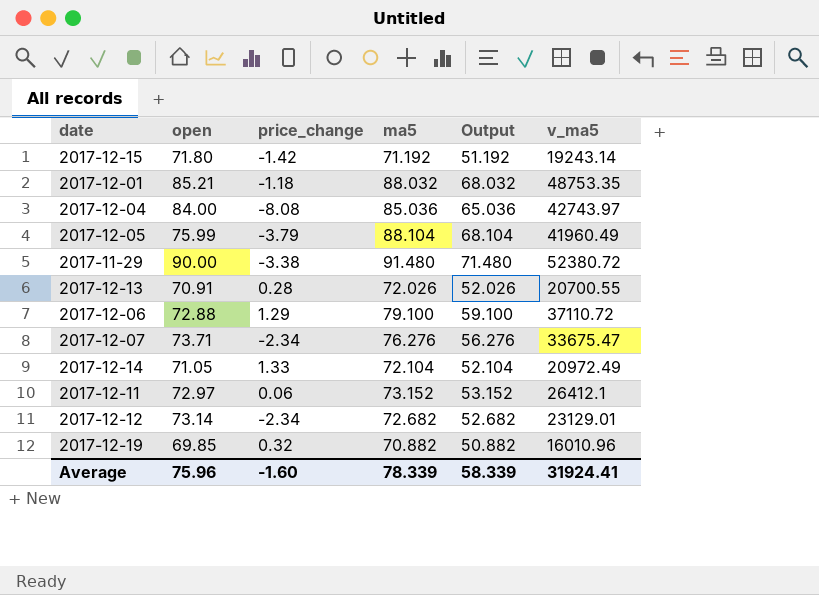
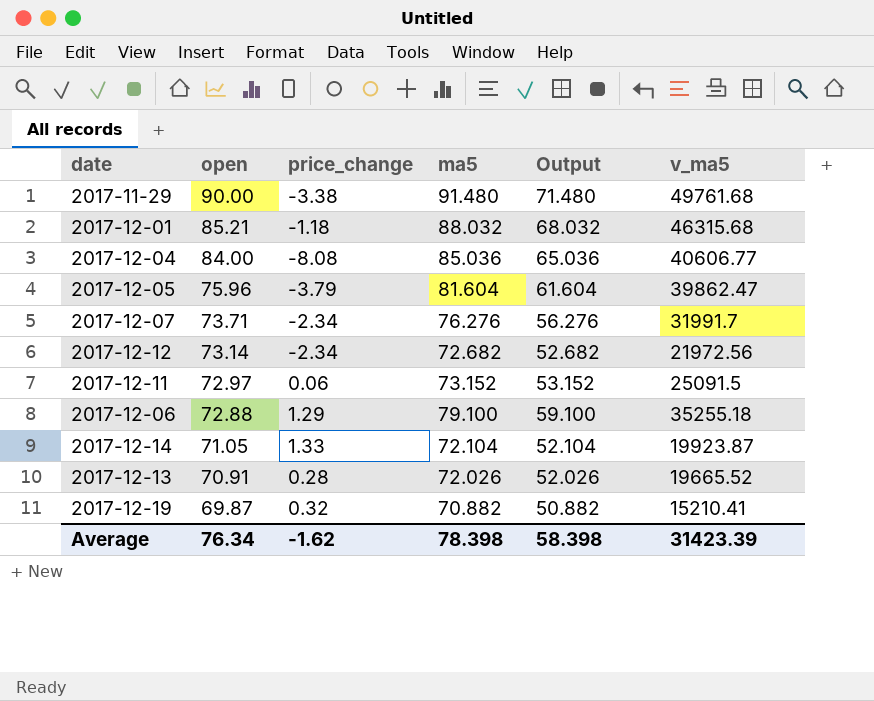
row order: none -> open descending
row 2017-12-15: 71.80 | -1.42 | 71.192 | 51.192 | 19243.14 -> none
2017-11-29 | v_ma5: 52380.72 -> 49761.68
2017-12-01 | v_ma5: 48753.35 -> 46315.68
2017-12-04 | v_ma5: 42743.97 -> 40606.77
2017-12-05 | open: 75.99 -> 75.96
2017-12-05 | ma5: 88.104 -> 81.604
2017-12-05 | Output: 68.104 -> 61.604
2017-12-05 | v_ma5: 41960.49 -> 39862.47
2017-12-07 | v_ma5: 33675.47 -> 31991.7
2017-12-12 | v_ma5: 23129.01 -> 21972.56
2017-12-11 | v_ma5: 26412.1 -> 25091.5
2017-12-06 | v_ma5: 37110.72 -> 35255.18
2017-12-14 | v_ma5: 20972.49 -> 19923.87
2017-12-13 | v_ma5: 20700.55 -> 19665.52
2017-12-19 | open: 69.85 -> 69.87
2017-12-19 | v_ma5: 16010.96 -> 15210.41
Average | open: 75.96 -> 76.34
Average | price_change: -1.60 -> -1.62
Average | ma5: 78.339 -> 78.398
Average | Output: 58.339 -> 58.398
Average | v_ma5: 31924.41 -> 31423.39

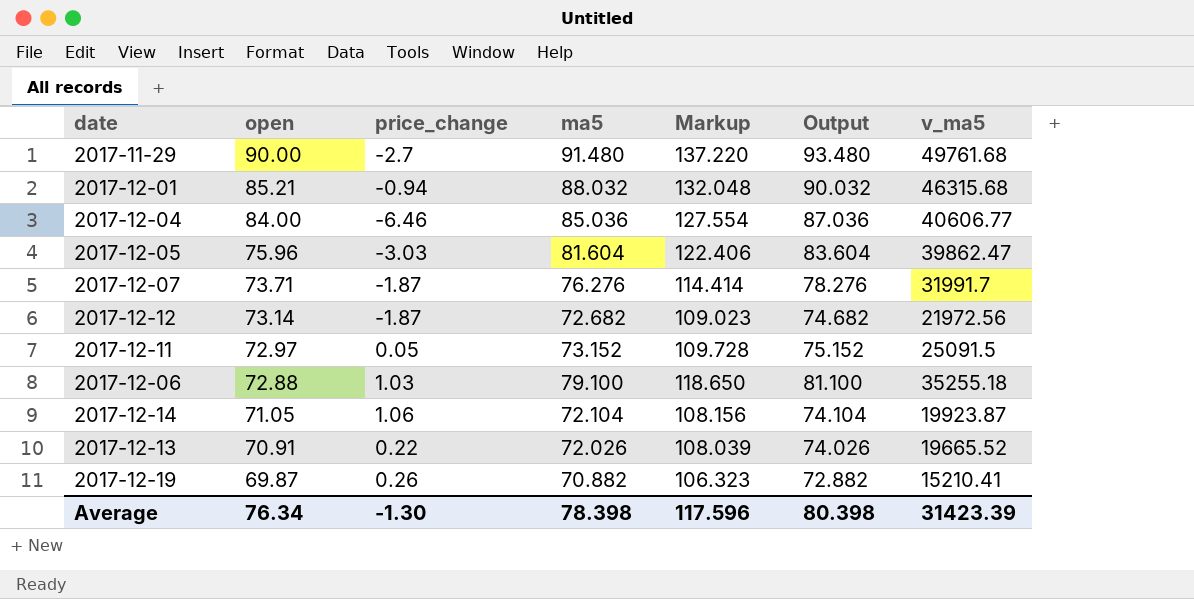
column Markup | formula: none -> [ma5] * 1.5
column Output | formula: [ma5] - 20 -> [ma5] + 2
2017-11-29 | price_change: -3.38 -> -2.7
2017-12-01 | price_change: -1.18 -> -0.94
2017-12-04 | price_change: -8.08 -> -6.46
2017-12-05 | price_change: -3.79 -> -3.03
2017-12-07 | price_change: -2.34 -> -1.87
2017-12-12 | price_change: -2.34 -> -1.87
2017-12-11 | price_change: 0.06 -> 0.05
2017-12-06 | price_change: 1.29 -> 1.03
2017-12-14 | price_change: 1.33 -> 1.06
2017-12-13 | price_change: 0.28 -> 0.22
2017-12-19 | price_change: 0.32 -> 0.26
Average | price_change: -1.62 -> -1.30
Average | Output: 58.398 -> 80.398

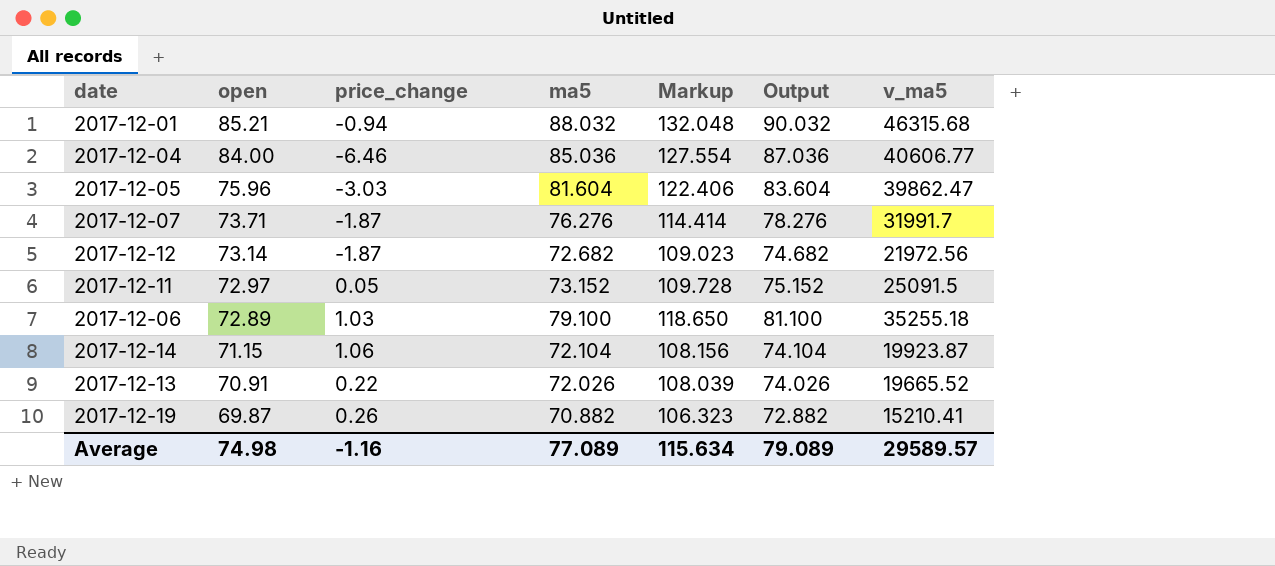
row 2017-11-29: 90.00 | -2.7 | 91.480 | 137.220 | 93.480 | 49761.68 -> none
2017-12-06 | open: 72.88 -> 72.89
2017-12-14 | open: 71.05 -> 71.15
Average | open: 76.34 -> 74.98
Average | price_change: -1.30 -> -1.16
Average | ma5: 78.398 -> 77.089
Average | Markup: 117.596 -> 115.634
Average | Output: 80.398 -> 79.089
Average | v_ma5: 31423.39 -> 29589.57

